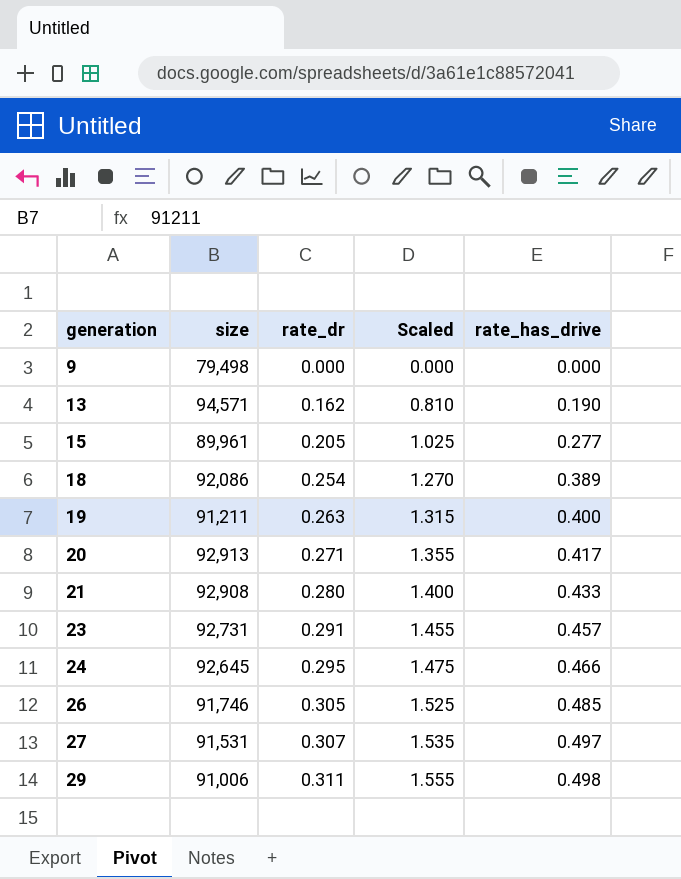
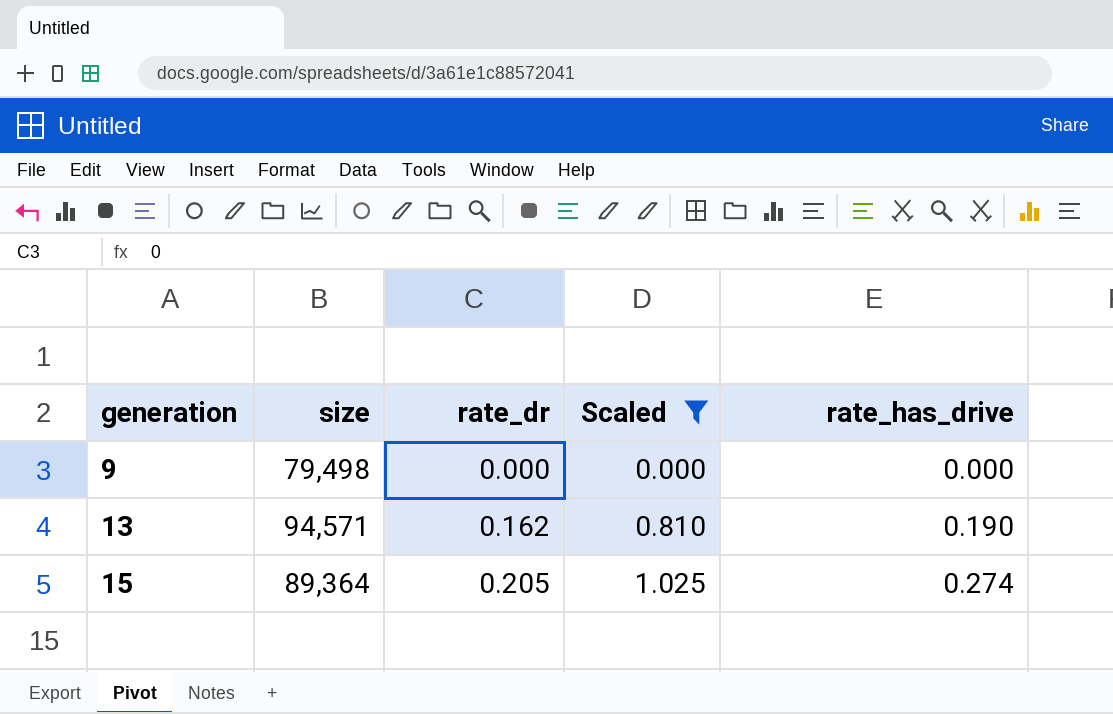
filter: none -> Scaled <= 1.025
15 | size: 89,961 -> 89,364
15 | rate_has_drive: 0.277 -> 0.274

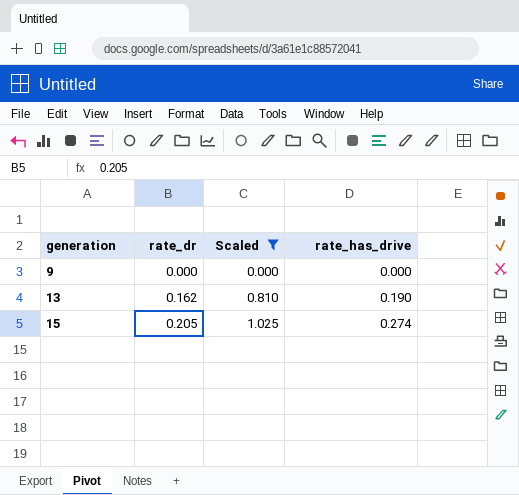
column size | position: 2 -> none

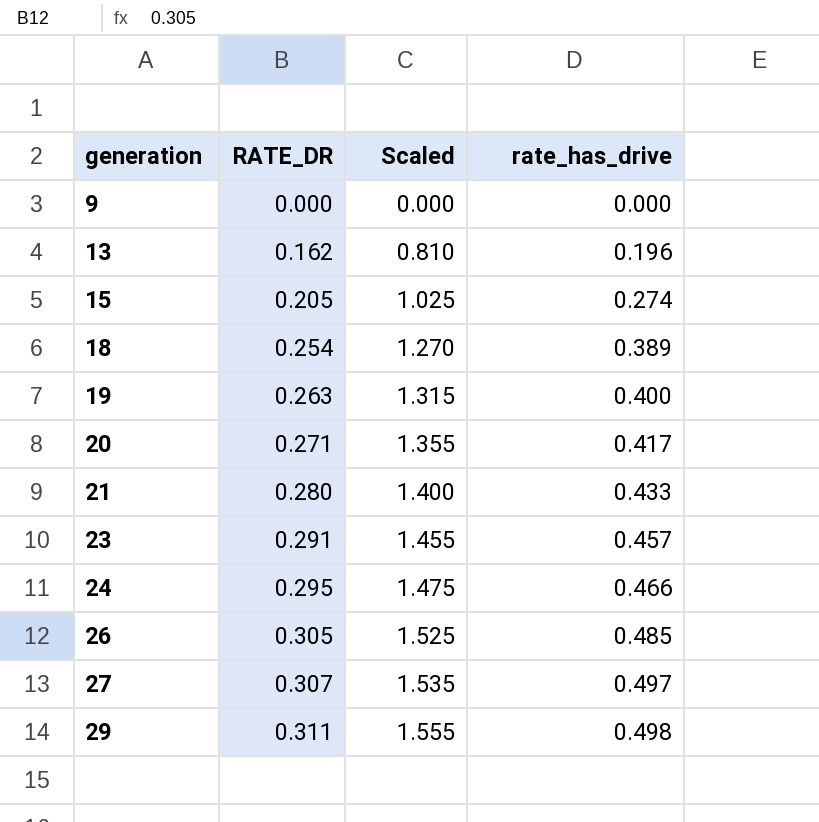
filter: Scaled <= 1.025 -> none
column name: rate_dr -> RATE_DR
13 | rate_has_drive: 0.190 -> 0.196

